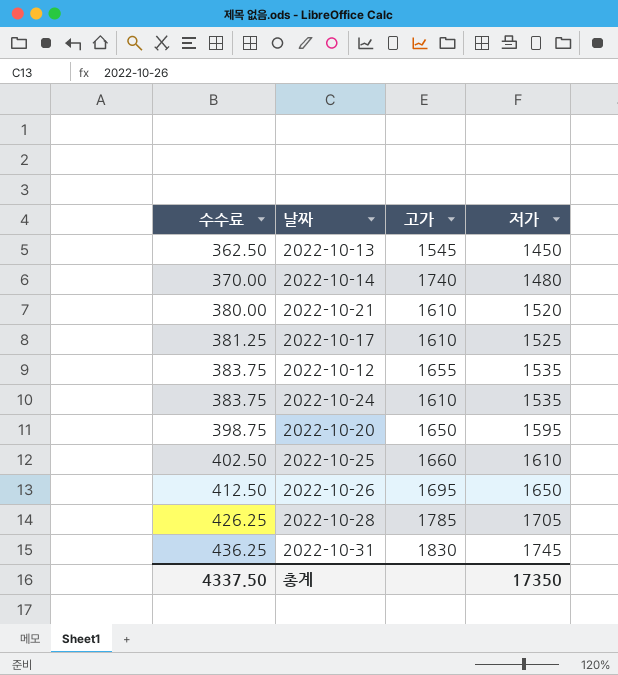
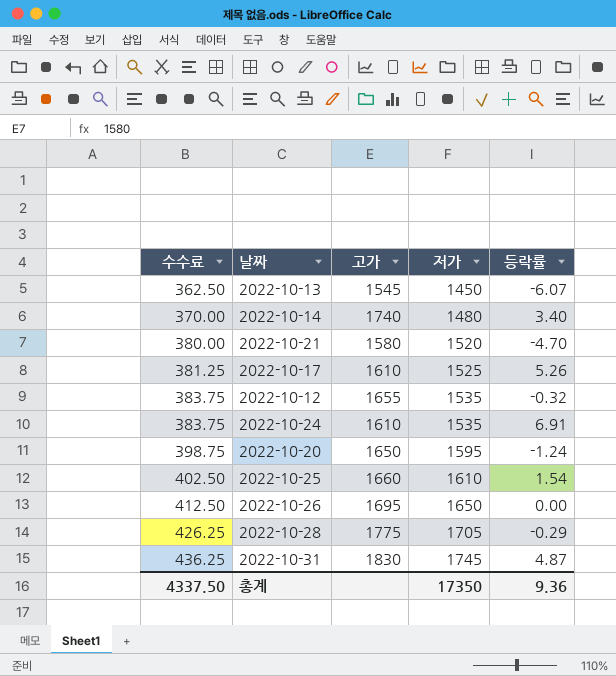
column 등락률 | position: none -> 5
2022-10-21 | 고가: 1610 -> 1580
2022-10-28 | 고가: 1785 -> 1775

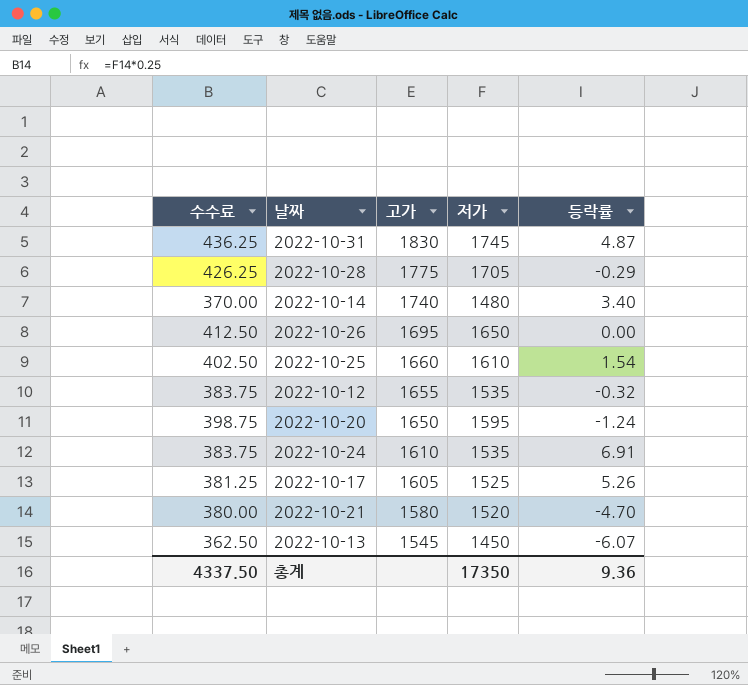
row order: 수수료 ascending -> 고가 descending
2022-10-17 | 고가: 1610 -> 1605

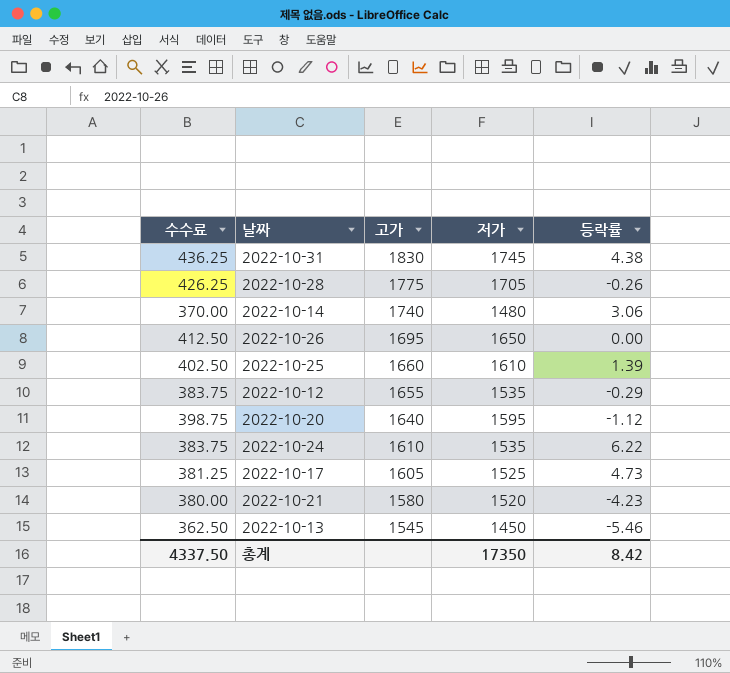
2022-10-31 | 등락률: 4.87 -> 4.38
2022-10-28 | 등락률: -0.29 -> -0.26
2022-10-14 | 등락률: 3.40 -> 3.06
2022-10-25 | 등락률: 1.54 -> 1.39
2022-10-12 | 등락률: -0.32 -> -0.29
2022-10-20 | 고가: 1650 -> 1640
2022-10-20 | 등락률: -1.24 -> -1.12
2022-10-24 | 등락률: 6.91 -> 6.22
2022-10-17 | 등락률: 5.26 -> 4.73
2022-10-21 | 등락률: -4.70 -> -4.23
2022-10-13 | 등락률: -6.07 -> -5.46
총계 | 등락률: 9.36 -> 8.42

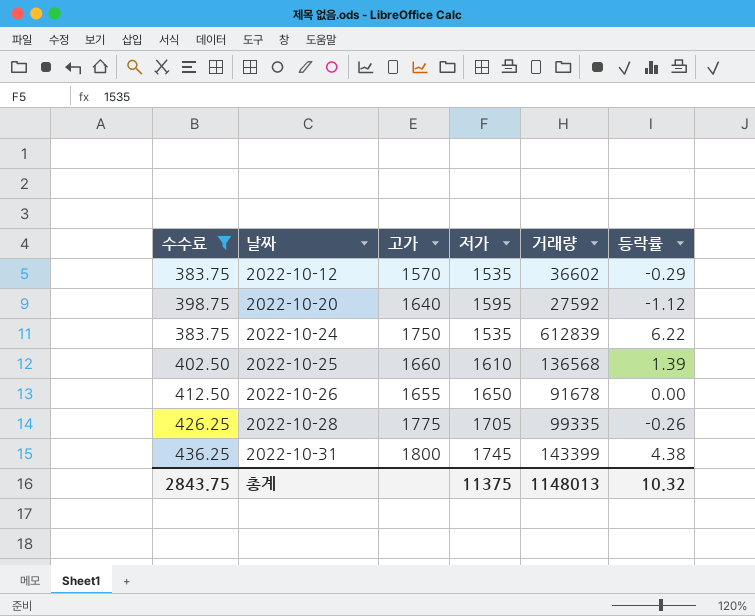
filter: none -> 수수료 >= 383.75
row order: 고가 descending -> 날짜 ascending
column 거래량 | position: none -> 5
2022-10-12 | 고가: 1655 -> 1570
2022-10-24 | 고가: 1610 -> 1750
2022-10-26 | 고가: 1695 -> 1655
2022-10-31 | 고가: 1830 -> 1800
총계 | 수수료: 4337.50 -> 2843.75
총계 | 저가: 17350 -> 11375
총계 | 등락률: 8.42 -> 10.32

